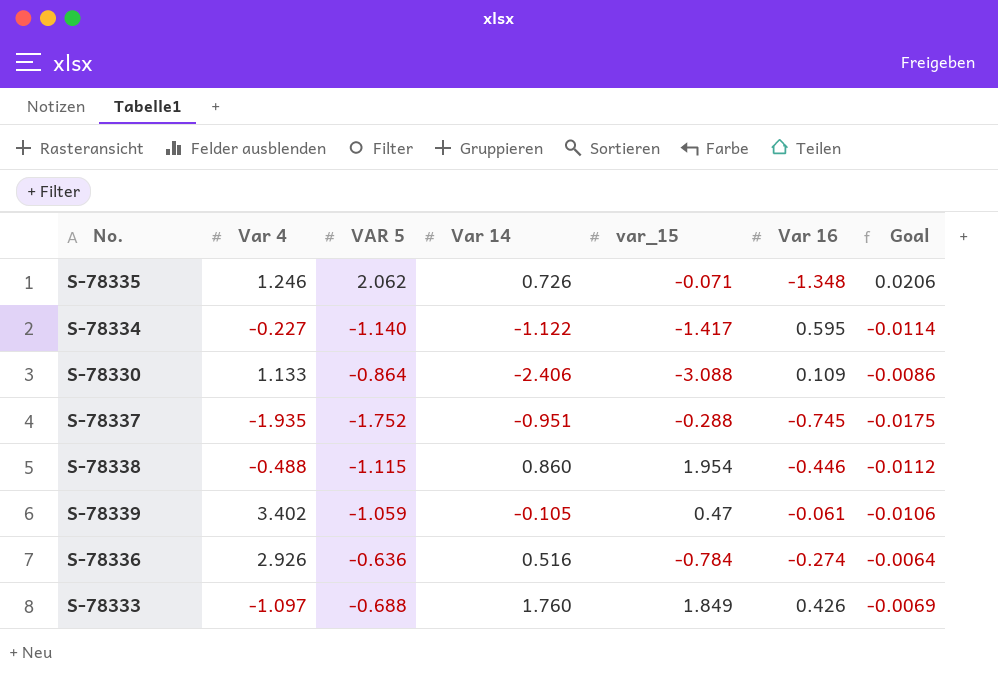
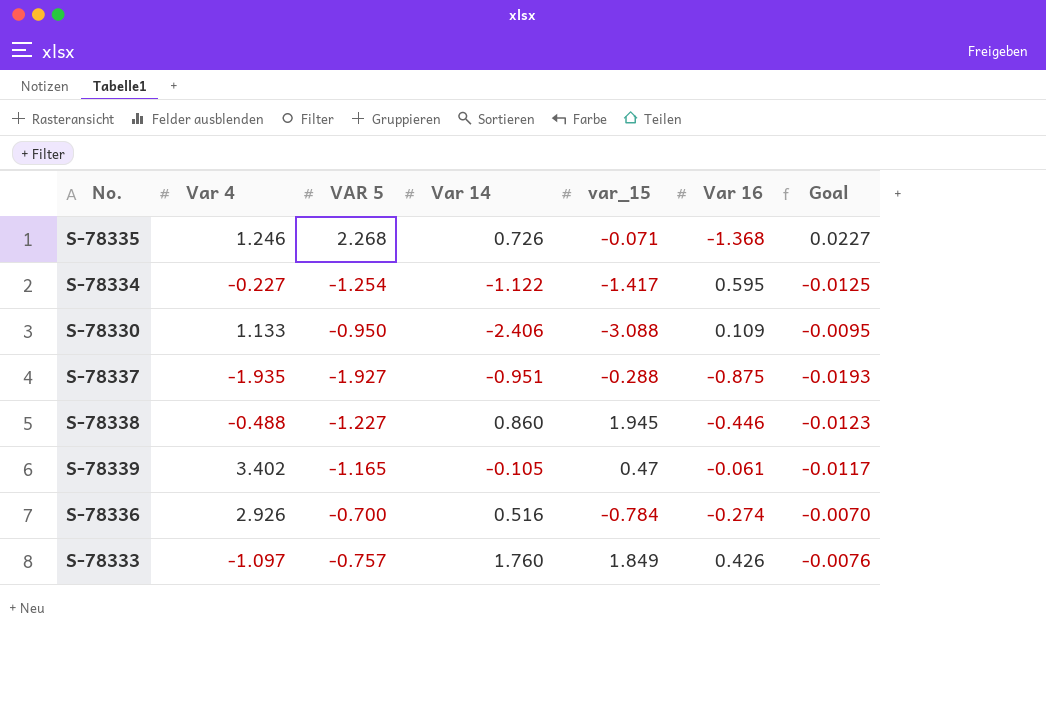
S-78335 | VAR 5: 2.062 -> 2.268
S-78335 | Var 16: -1.348 -> -1.368
S-78335 | Goal: 0.0206 -> 0.0227
S-78334 | VAR 5: -1.140 -> -1.254
S-78334 | Goal: -0.0114 -> -0.0125
S-78330 | VAR 5: -0.864 -> -0.950
S-78330 | Goal: -0.0086 -> -0.0095
S-78337 | VAR 5: -1.752 -> -1.927
S-78337 | Var 16: -0.745 -> -0.875
S-78337 | Goal: -0.0175 -> -0.0193
S-78338 | VAR 5: -1.115 -> -1.227
S-78338 | var_15: 1.954 -> 1.945
S-78338 | Goal: -0.0112 -> -0.0123
S-78339 | VAR 5: -1.059 -> -1.165
S-78339 | Goal: -0.0106 -> -0.0117
S-78336 | VAR 5: -0.636 -> -0.700
S-78336 | Goal: -0.0064 -> -0.0070
S-78333 | VAR 5: -0.688 -> -0.757
S-78333 | Goal: -0.0069 -> -0.0076

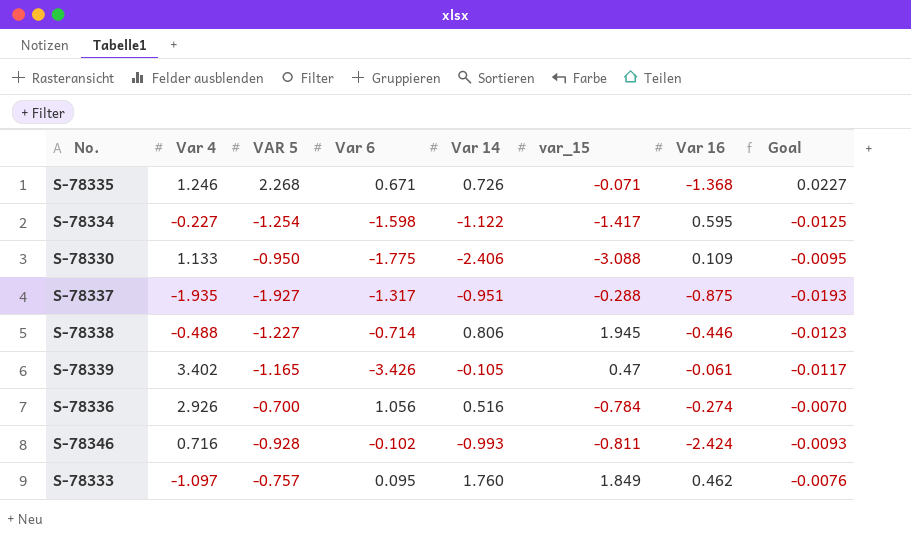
column Var 6 | position: none -> 4
S-78338 | Var 14: 0.860 -> 0.806
row S-78346: none -> 0.716 | -0.928 | -0.102 | -0.993 | -0.811 | -2.424 | -0.0093
S-78333 | Var 16: 0.426 -> 0.462

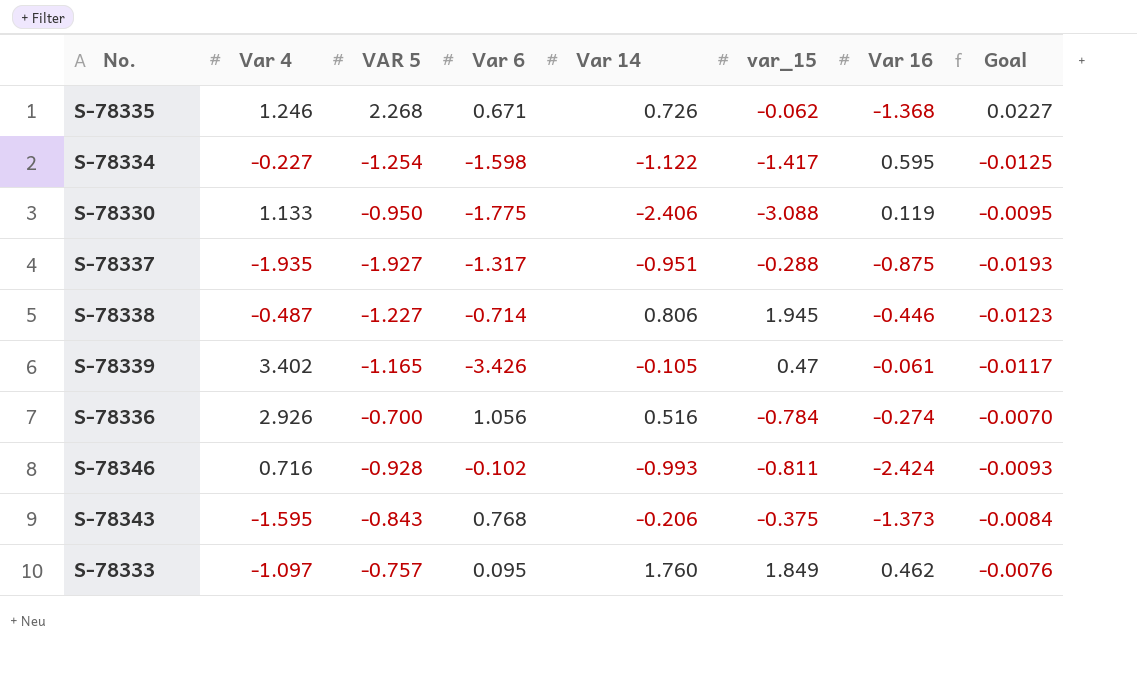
S-78335 | var_15: -0.071 -> -0.062
S-78330 | Var 16: 0.109 -> 0.119
S-78338 | Var 4: -0.488 -> -0.487
row S-78343: none -> -1.595 | -0.843 | 0.768 | -0.206 | -0.375 | -1.373 | -0.0084

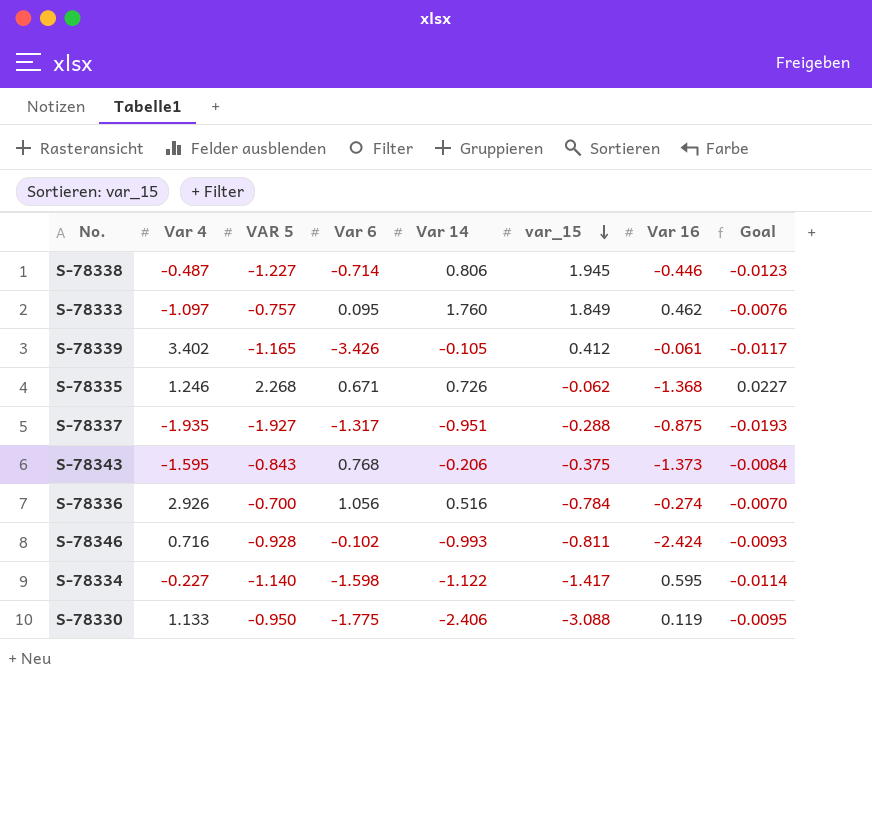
row order: none -> var_15 descending
S-78339 | var_15: 0.47 -> 0.412
S-78334 | VAR 5: -1.254 -> -1.140
S-78334 | Goal: -0.0125 -> -0.0114

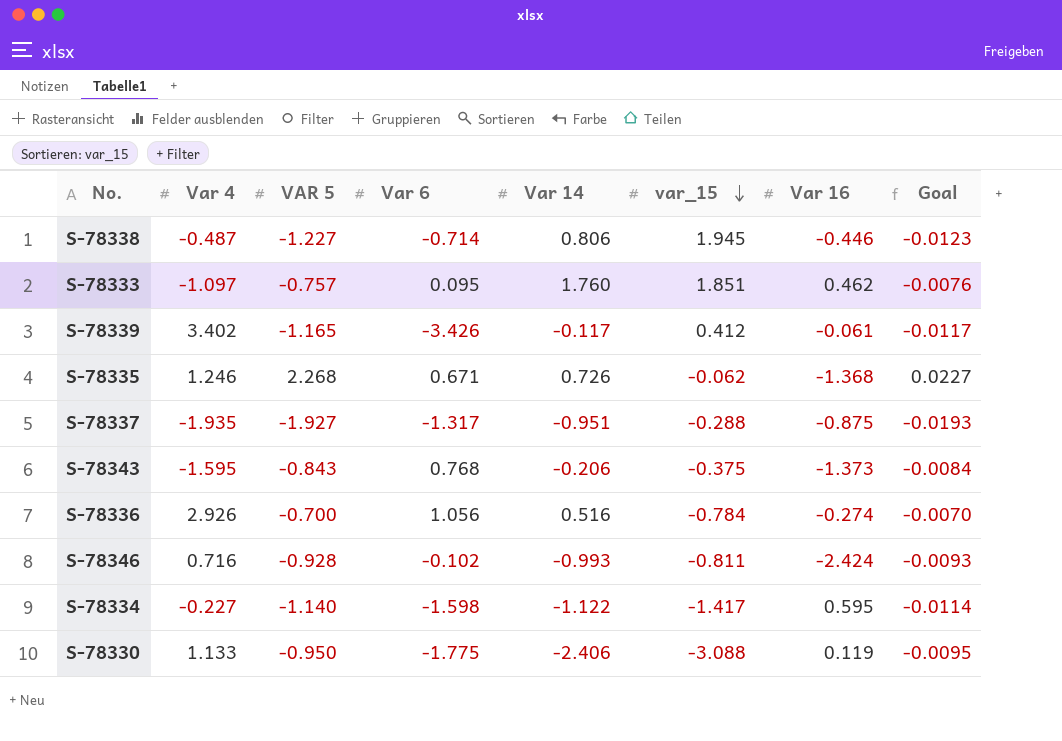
S-78333 | var_15: 1.849 -> 1.851
S-78339 | Var 14: -0.105 -> -0.117

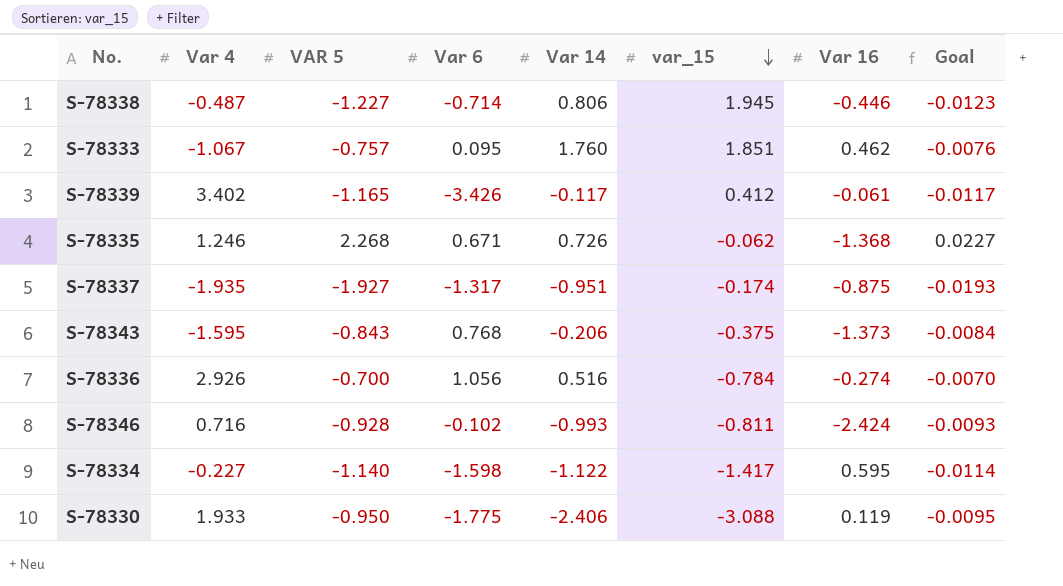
S-78333 | Var 4: -1.097 -> -1.067
S-78337 | var_15: -0.288 -> -0.174
S-78330 | Var 4: 1.133 -> 1.933

